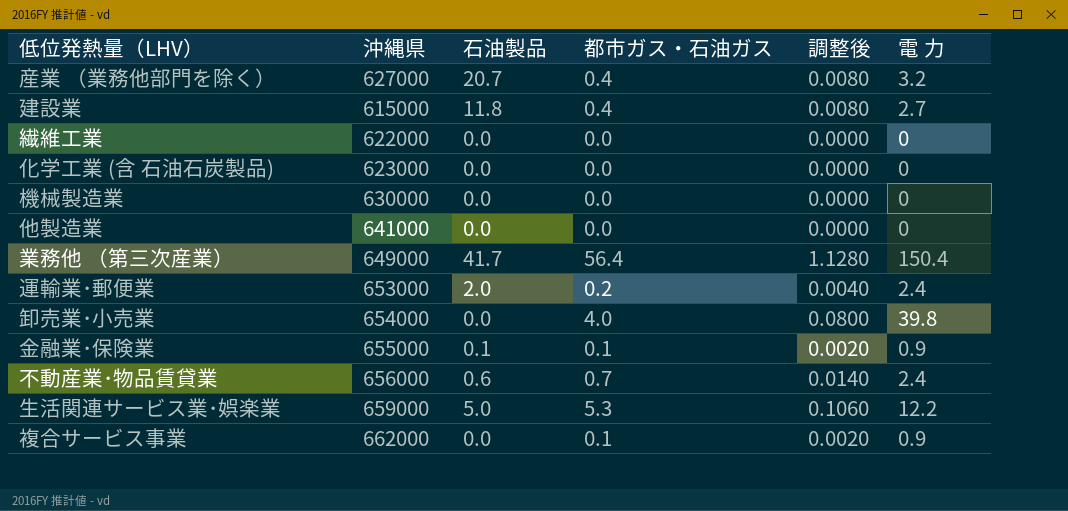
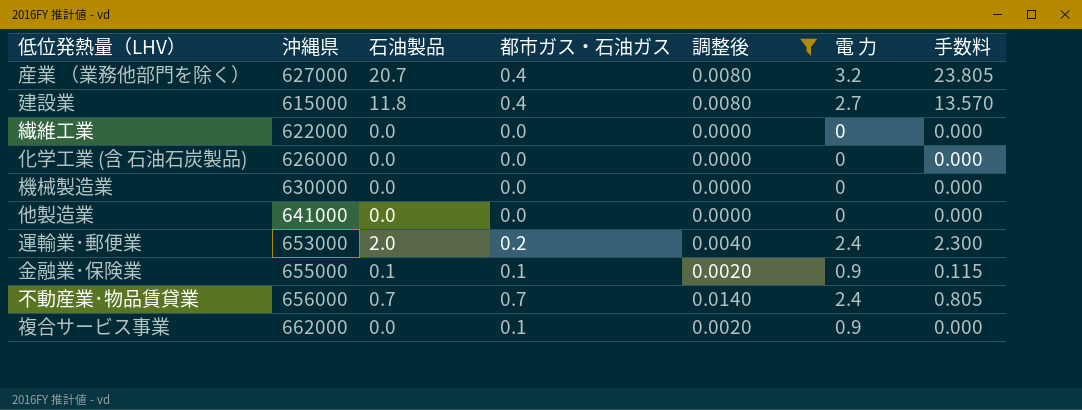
filter: none -> 調整後 <= 0.0140
column 手数料 | formula: none -> [石油製品] * 1.15
化学工業 (含 石油石炭製品) | 沖縄県: 623000 -> 626000
不動産業･物品賃貸業 | 石油製品: 0.6 -> 0.7

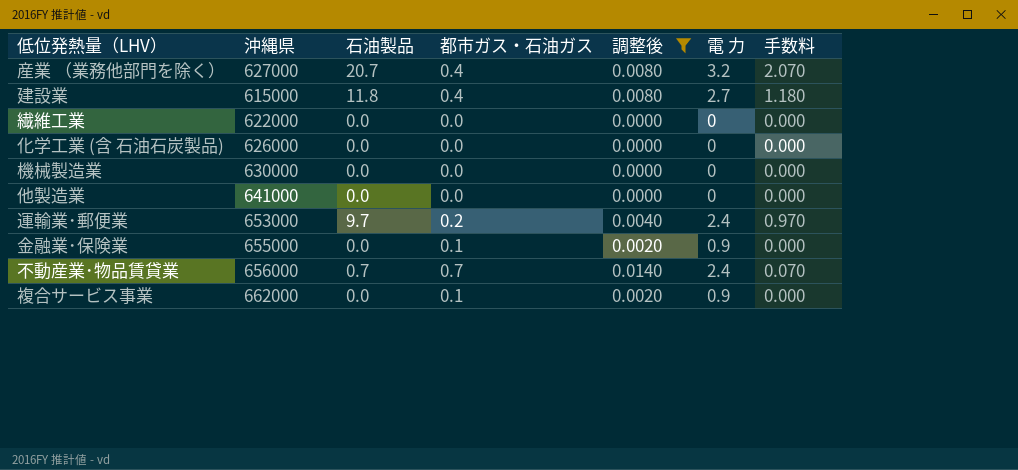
column 手数料 | formula: [石油製品] * 1.15 -> [石油製品] * 0.1
運輸業･郵便業 | 石油製品: 2.0 -> 9.7
金融業･保険業 | 石油製品: 0.1 -> 0.0

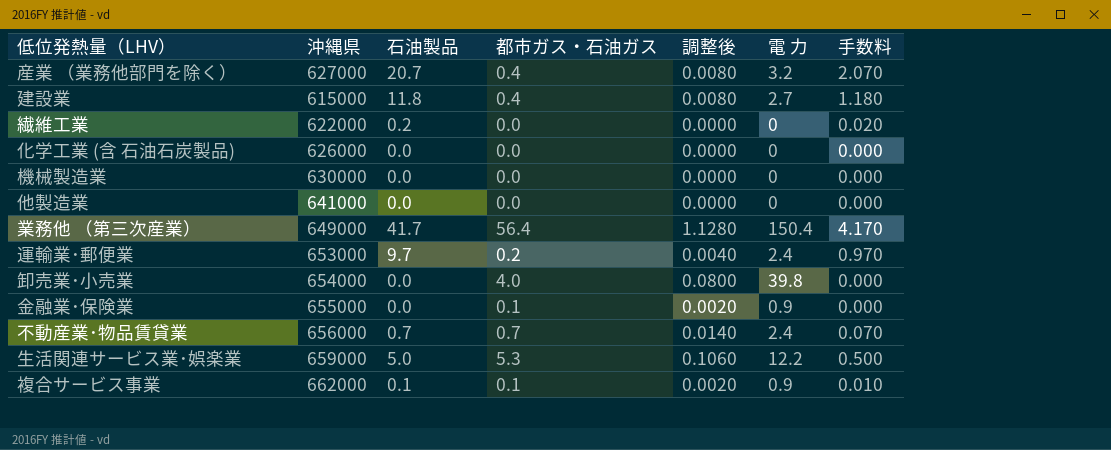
filter: 調整後 <= 0.0140 -> none
繊維工業 | 石油製品: 0.0 -> 0.2
繊維工業 | 手数料: 0.000 -> 0.020
複合サービス事業 | 石油製品: 0.0 -> 0.1
複合サービス事業 | 手数料: 0.000 -> 0.010

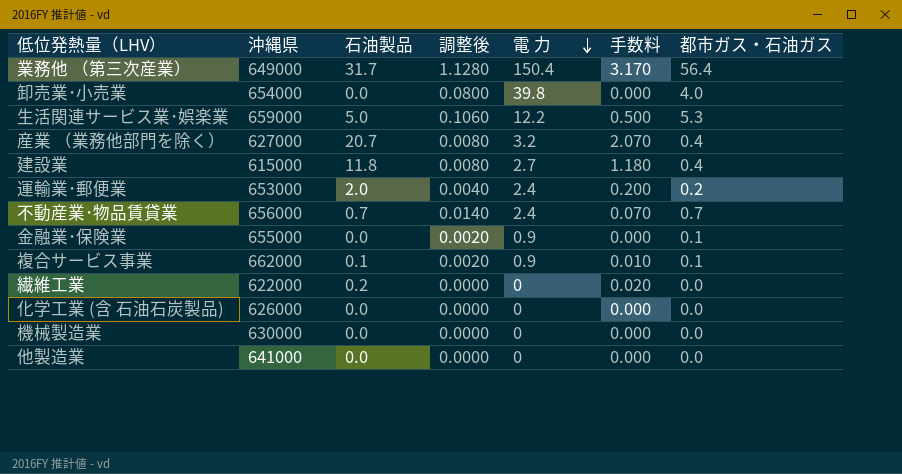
row order: none -> 電 力 descending
column 都市ガス・石油ガス | position: 4 -> 7
業務他 （第三次産業） | 石油製品: 41.7 -> 31.7
業務他 （第三次産業） | 手数料: 4.170 -> 3.170
運輸業･郵便業 | 石油製品: 9.7 -> 2.0
運輸業･郵便業 | 手数料: 0.970 -> 0.200

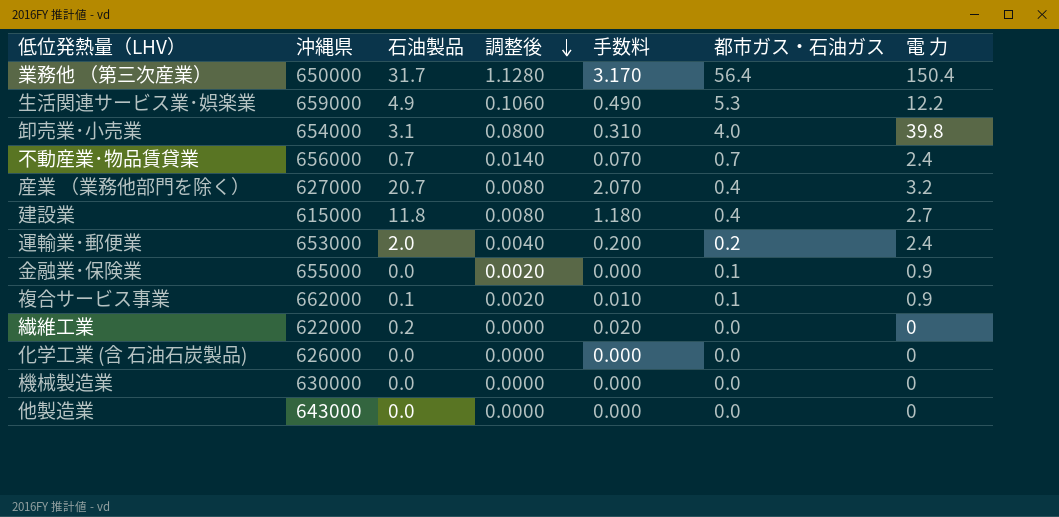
row order: 電 力 descending -> 調整後 descending
column 電 力 | position: 5 -> 7
業務他 （第三次産業） | 沖縄県: 649000 -> 650000
生活関連サービス業･娯楽業 | 石油製品: 5.0 -> 4.9
生活関連サービス業･娯楽業 | 手数料: 0.500 -> 0.490
卸売業･小売業 | 石油製品: 0.0 -> 3.1
卸売業･小売業 | 手数料: 0.000 -> 0.310
他製造業 | 沖縄県: 641000 -> 643000

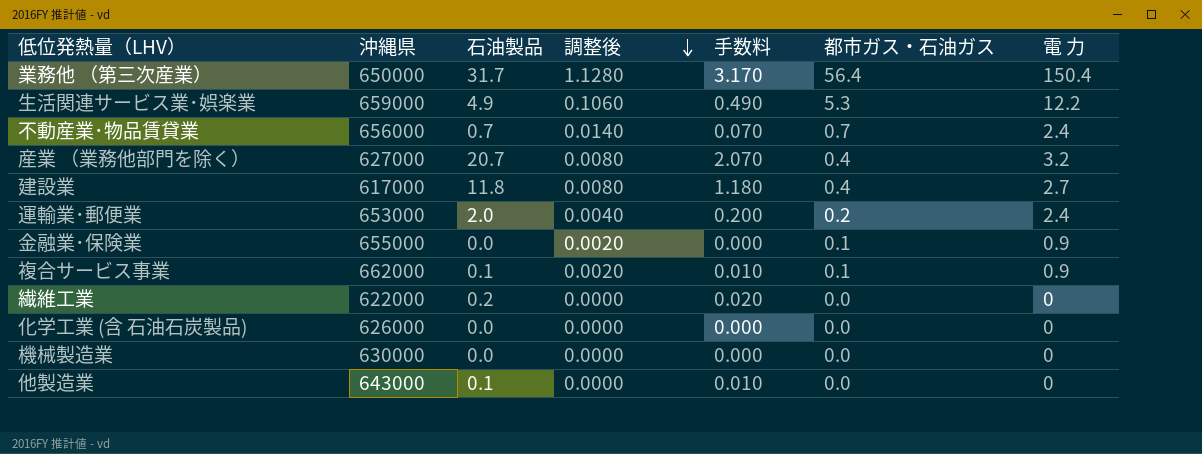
row 卸売業･小売業: 654000 | 3.1 | 0.0800 | 0.310 | 4.0 | 39.8 -> none
建設業 | 沖縄県: 615000 -> 617000
他製造業 | 石油製品: 0.0 -> 0.1
他製造業 | 手数料: 0.000 -> 0.010

